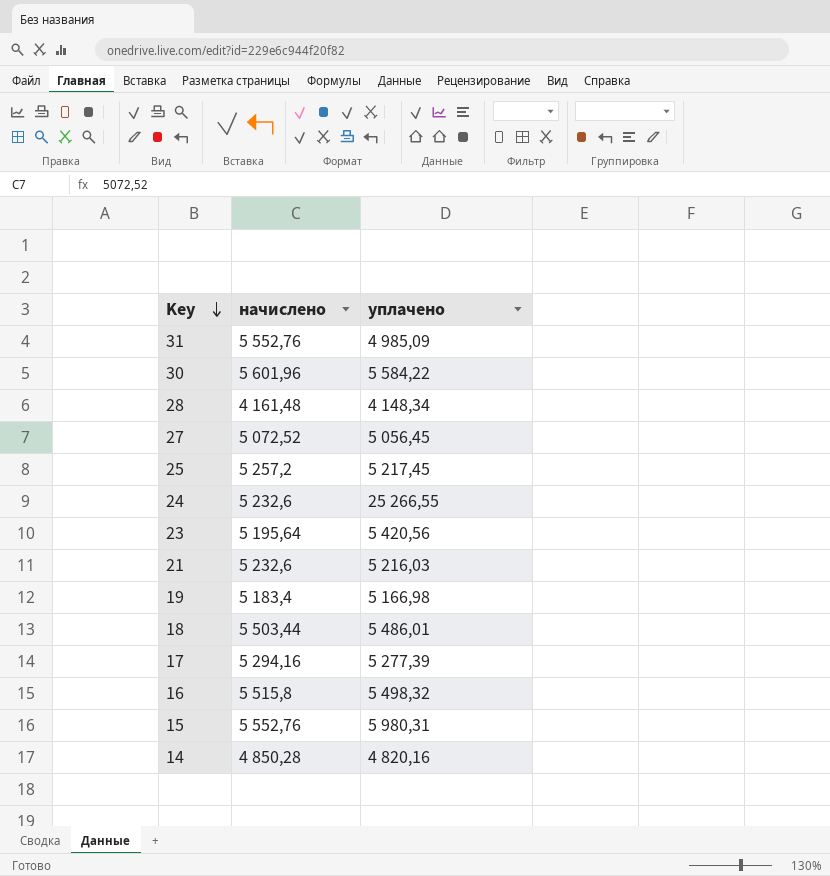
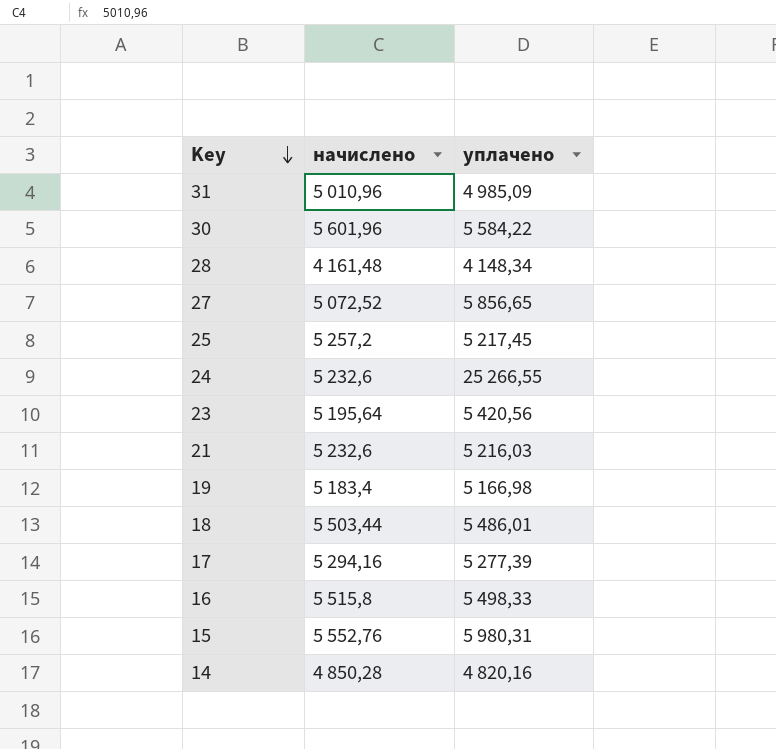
31 | начислено: 5 552,76 -> 5 010,96
27 | уплачено: 5 056,45 -> 5 856,65
16 | уплачено: 5 498,32 -> 5 498,33

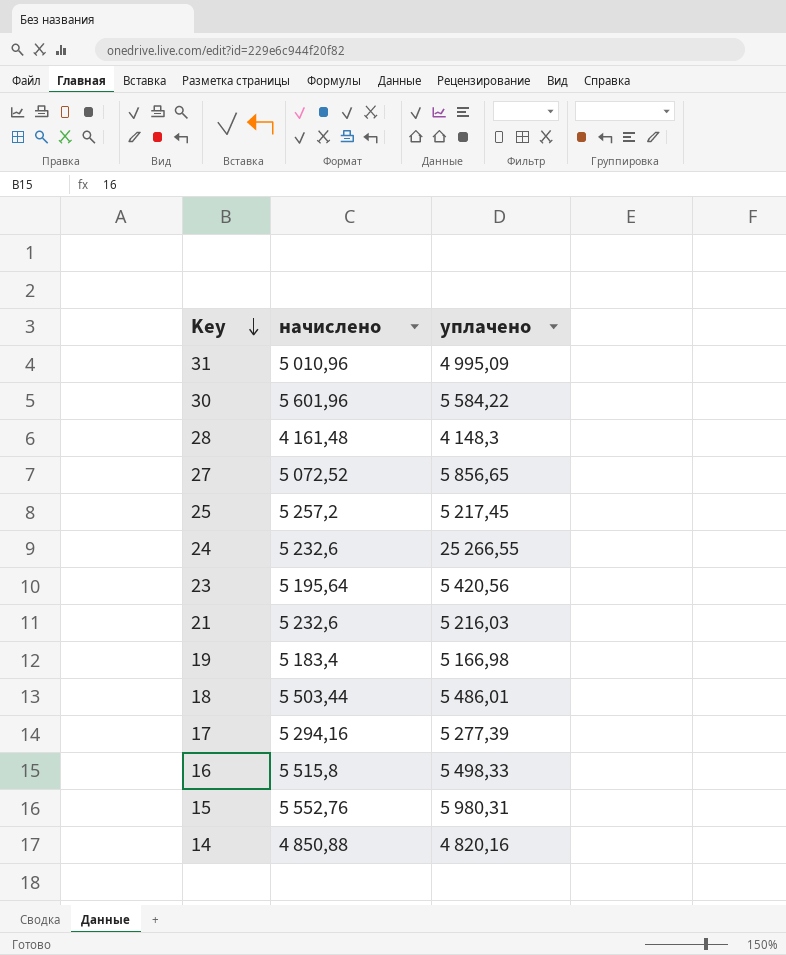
31 | уплачено: 4 985,09 -> 4 995,09
28 | уплачено: 4 148,34 -> 4 148,3
14 | начислено: 4 850,28 -> 4 850,88

